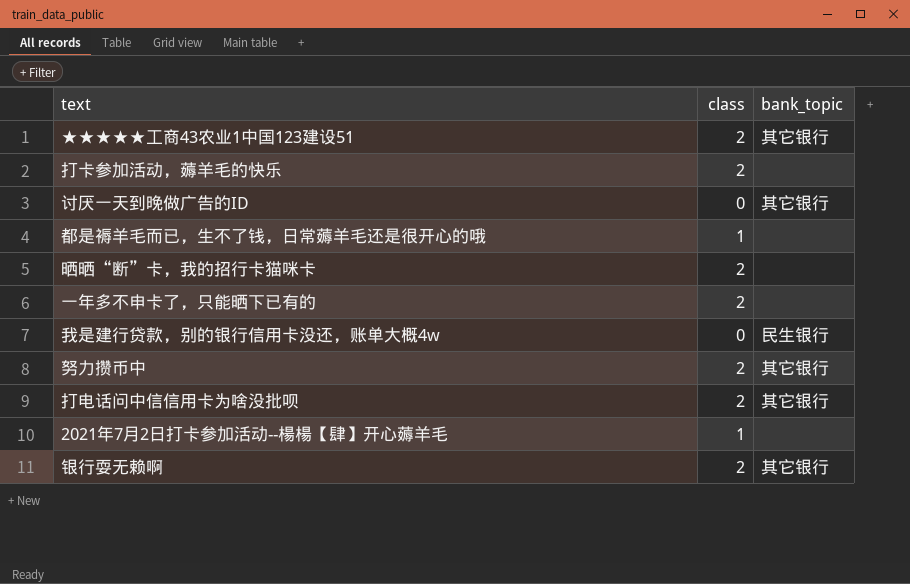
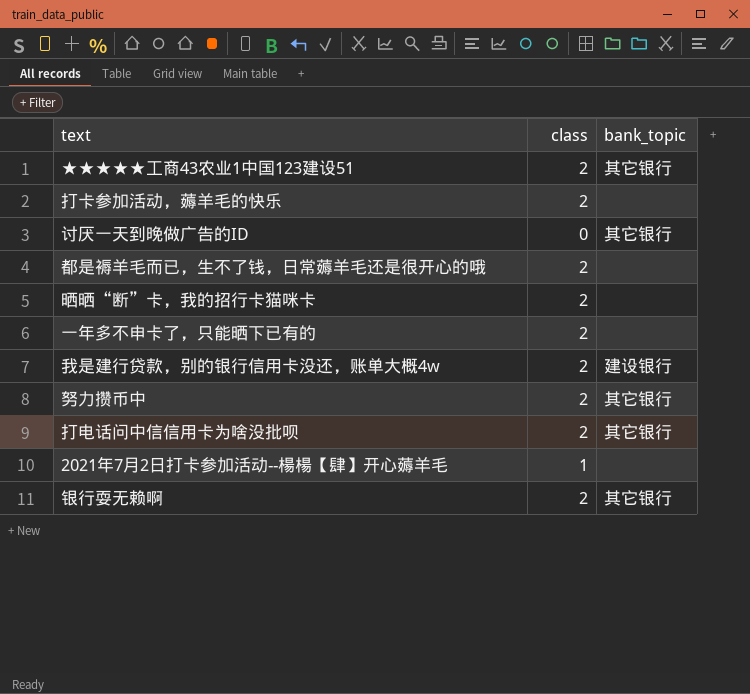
都是褥羊毛而已，生不了钱，日常薅羊毛还是很开心的哦 | class: 1 -> 2
我是建行贷款，别的银行信用卡没还，账单大概4w | class: 0 -> 2
我是建行贷款，别的银行信用卡没还，账单大概4w | bank_topic: 民生银行 -> 建设银行

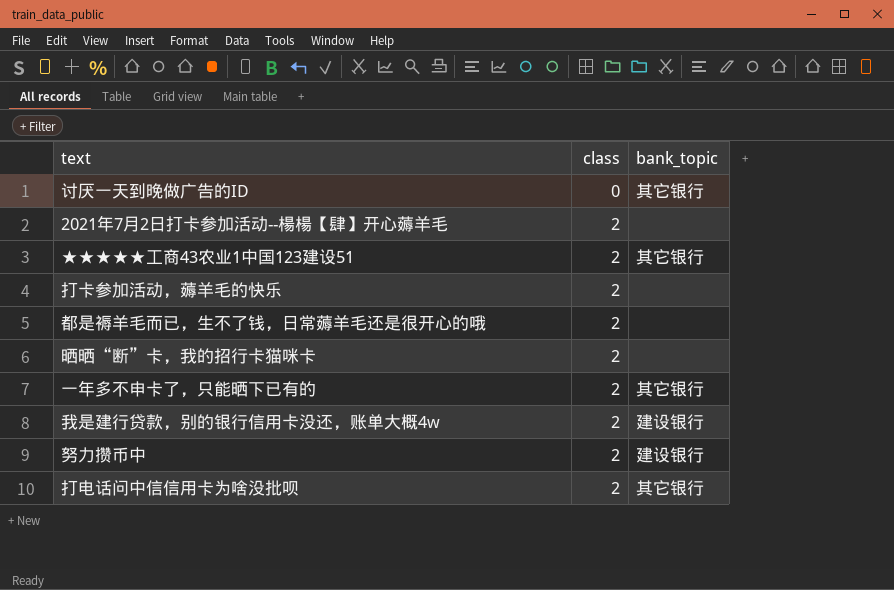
row order: none -> class ascending
row 银行耍无赖啊: 2 | 其它银行 -> none
2021年7月2日打卡参加活动--楊楊【肆】开心薅羊毛 | class: 1 -> 2
一年多不申卡了，只能晒下已有的 | bank_topic: none -> 其它银行
努力攒币中 | bank_topic: 其它银行 -> 建设银行

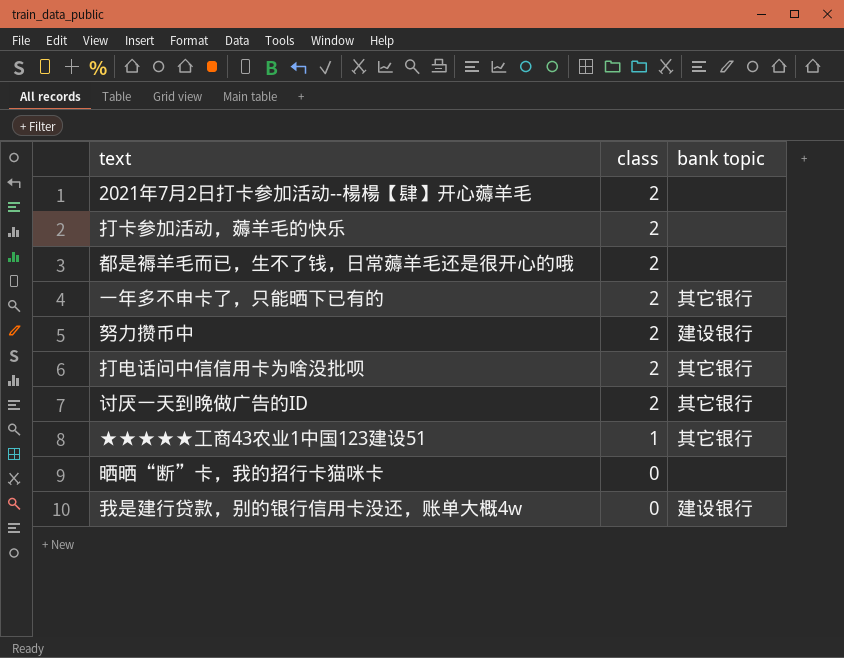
row order: class ascending -> class descending
column name: bank_topic -> bank topic
讨厌一天到晚做广告的ID | class: 0 -> 2
★★★★★工商43农业1中国123建设51 | class: 2 -> 1
晒晒“断”卡，我的招行卡猫咪卡 | class: 2 -> 0
我是建行贷款，别的银行信用卡没还，账单大概4w | class: 2 -> 0

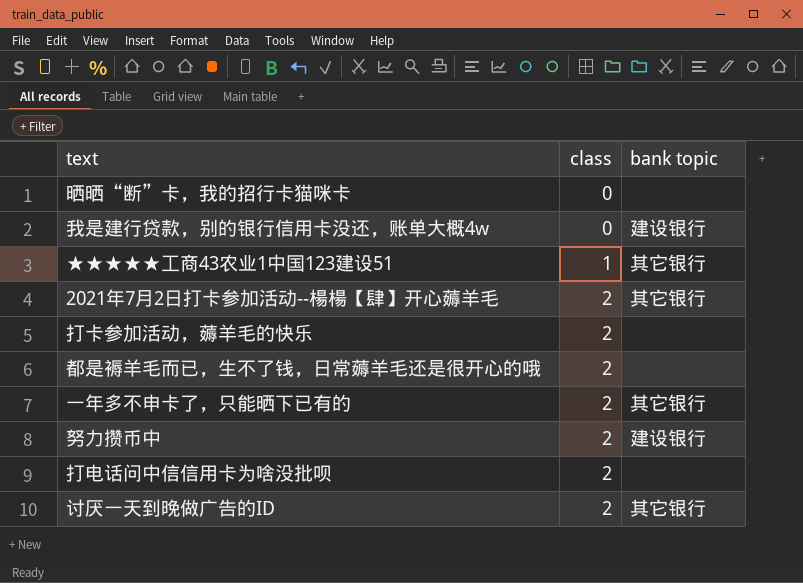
row order: class descending -> class ascending
2021年7月2日打卡参加活动--楊楊【肆】开心薅羊毛 | bank topic: none -> 其它银行
打电话问中信信用卡为啥没批呗 | bank topic: 其它银行 -> none

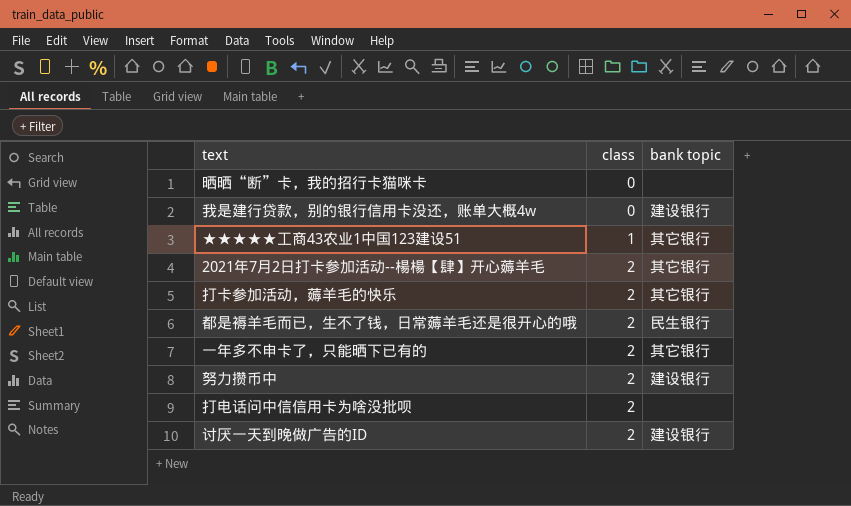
打卡参加活动，薅羊毛的快乐 | bank topic: none -> 其它银行
都是褥羊毛而已，生不了钱，日常薅羊毛还是很开心的哦 | bank topic: none -> 民生银行
讨厌一天到晚做广告的ID | bank topic: 其它银行 -> 建设银行

